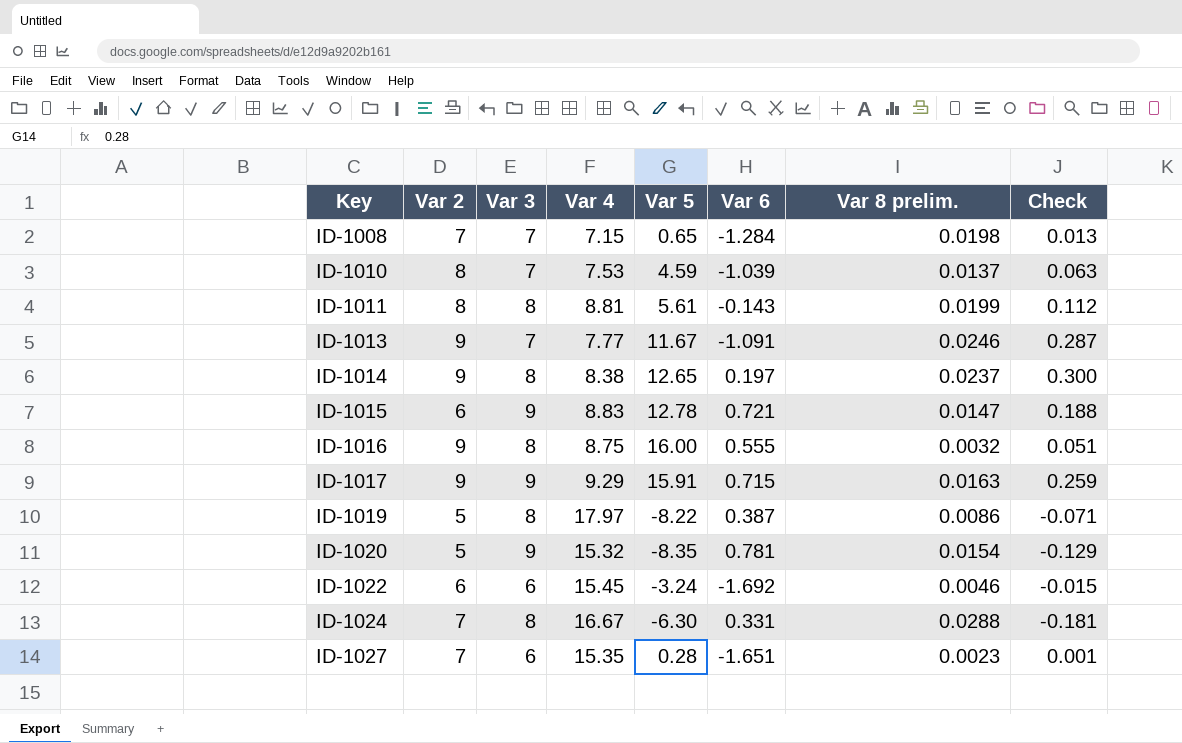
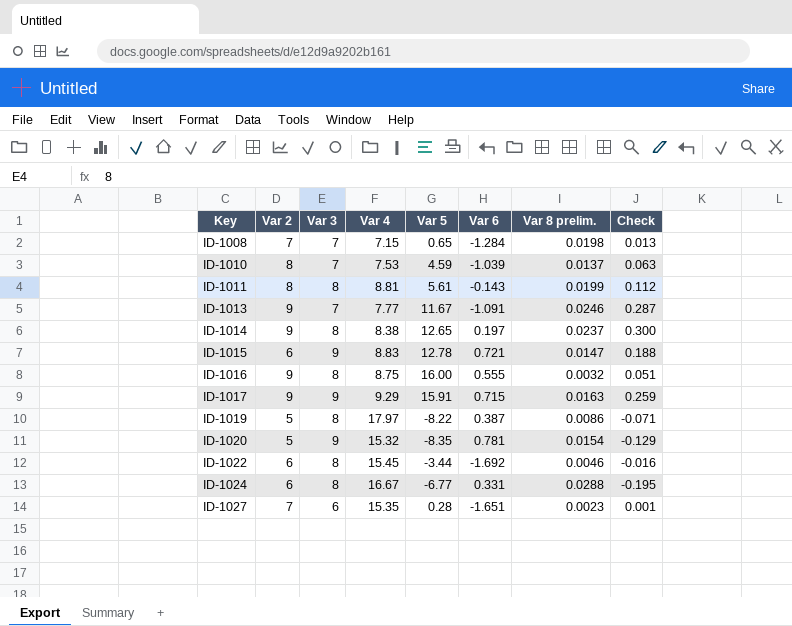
ID-1022 | Var 3: 6 -> 8
ID-1022 | Var 5: -3.24 -> -3.44
ID-1022 | Check: -0.015 -> -0.016
ID-1024 | Var 2: 7 -> 6
ID-1024 | Var 5: -6.30 -> -6.77
ID-1024 | Check: -0.181 -> -0.195

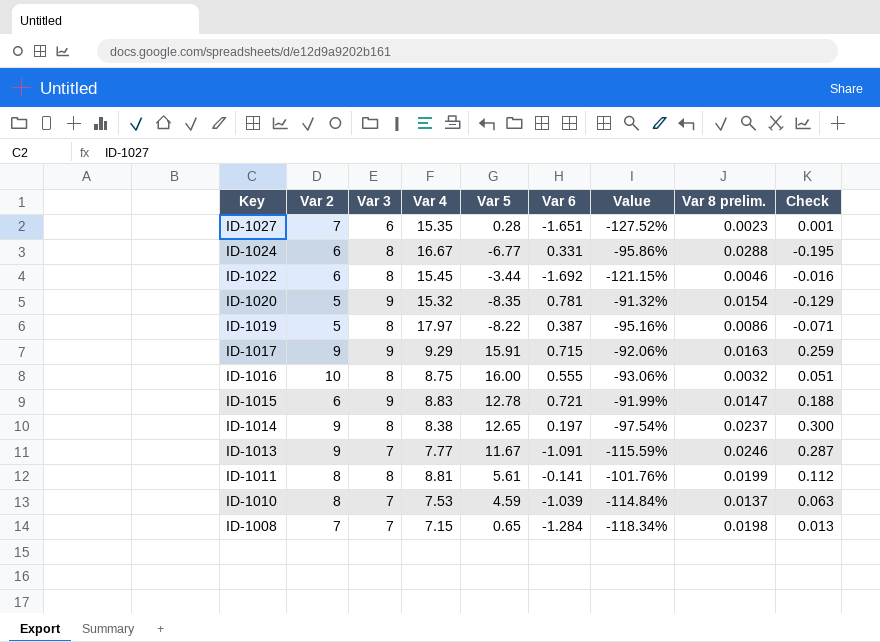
row order: Key ascending -> Key descending
column Value | formula: none -> ([Var 6] - [Var 3]) / [Var 3]
ID-1016 | Var 2: 9 -> 10
ID-1011 | Var 6: -0.143 -> -0.141

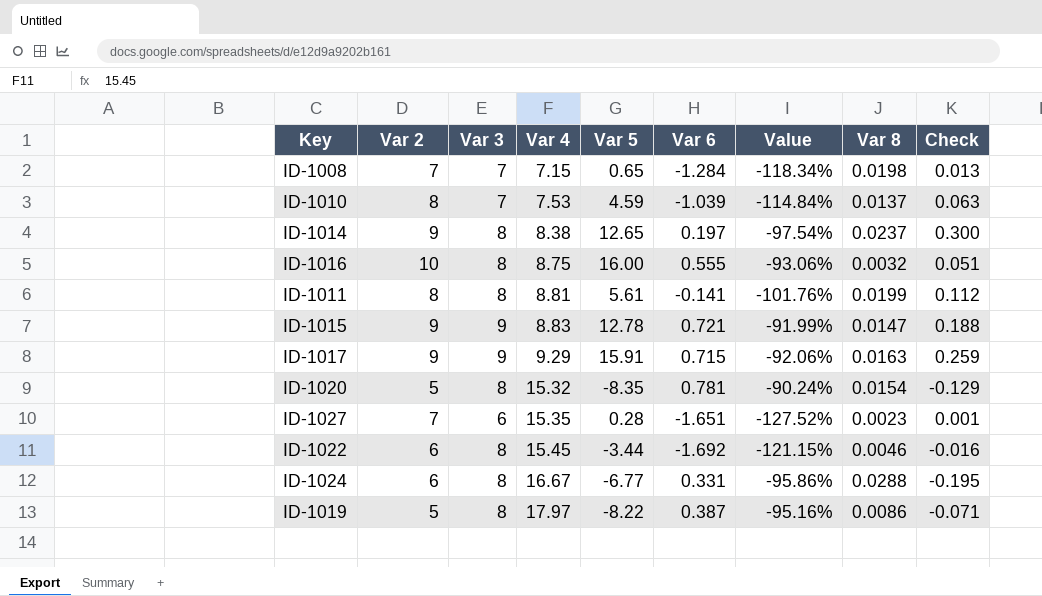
row order: Key descending -> Var 4 ascending
column name: Var 8 prelim. -> Var 8
row ID-1013: 9 | 7 | 7.77 | 11.67 | -1.091 | -115.59% | 0.0246 | 0.287 -> none
ID-1015 | Var 2: 6 -> 9
ID-1020 | Var 3: 9 -> 8
ID-1020 | Value: -91.32% -> -90.24%

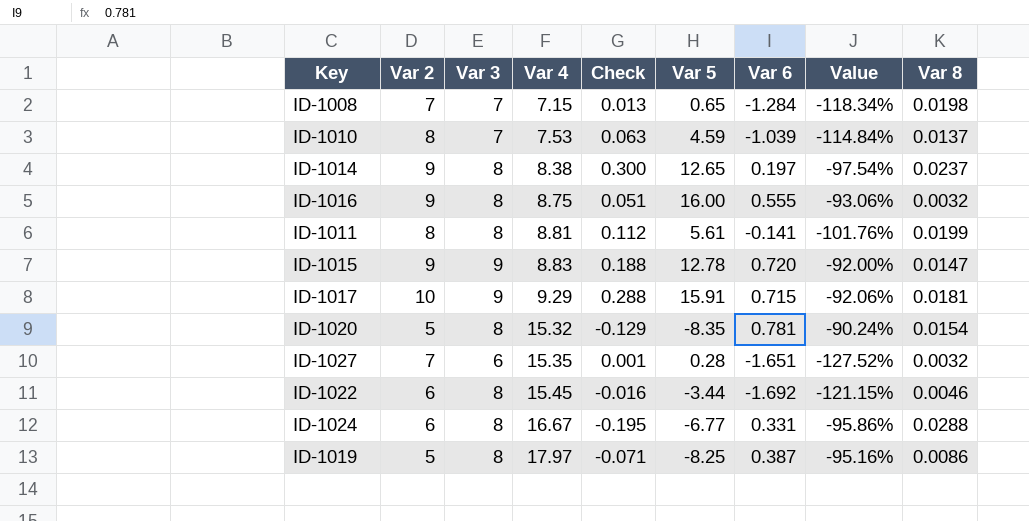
column Check | position: 9 -> 5
ID-1016 | Var 2: 10 -> 9
ID-1015 | Var 6: 0.721 -> 0.720
ID-1015 | Value: -91.99% -> -92.00%
ID-1017 | Var 2: 9 -> 10
ID-1017 | Check: 0.259 -> 0.288
ID-1017 | Var 8: 0.0163 -> 0.0181
ID-1027 | Var 8: 0.0023 -> 0.0032
ID-1019 | Var 5: -8.22 -> -8.25

